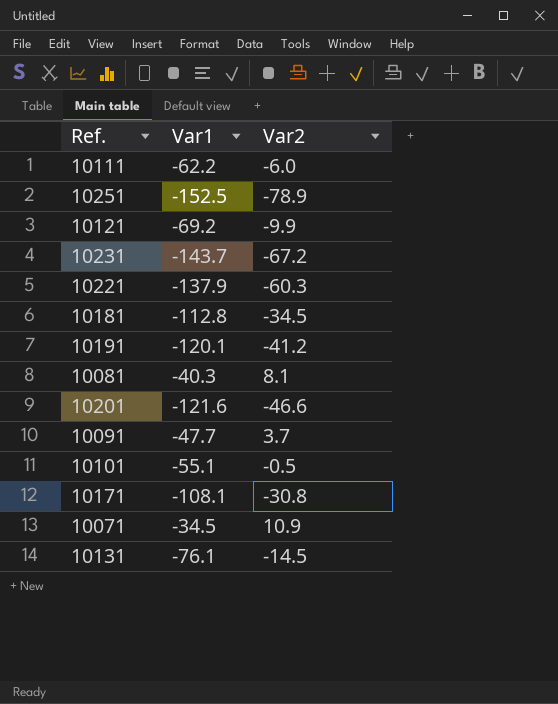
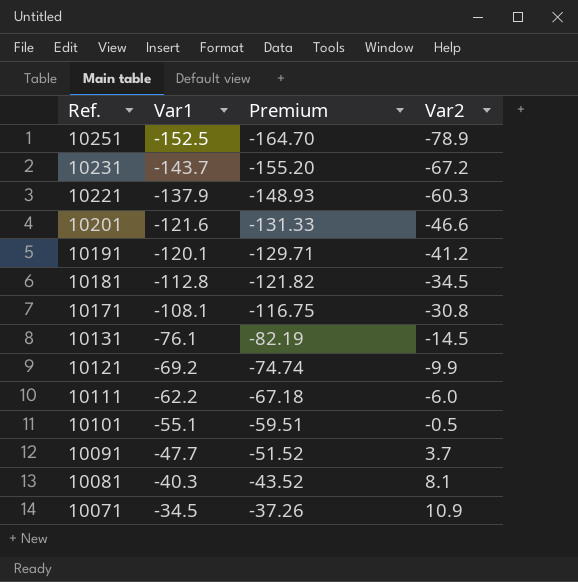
row order: none -> Ref. descending
column Premium | formula: none -> [Var1] * 1.08

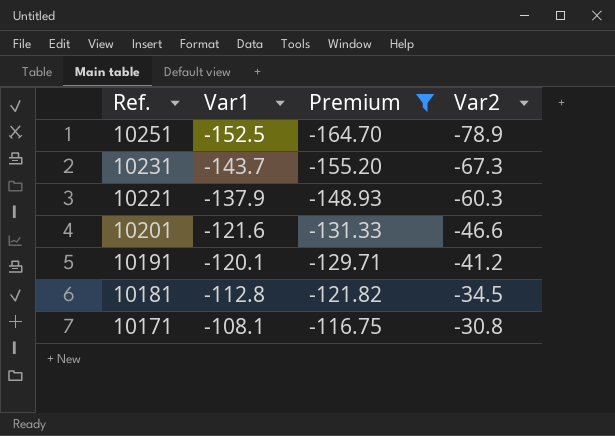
filter: none -> Premium <= -116.75
10231 | Var2: -67.2 -> -67.3

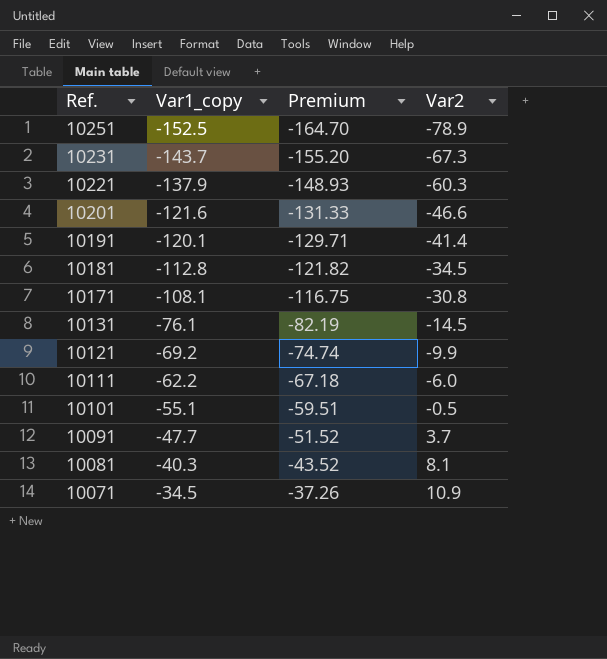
filter: Premium <= -116.75 -> none
column name: Var1 -> Var1_copy
10191 | Var2: -41.2 -> -41.4

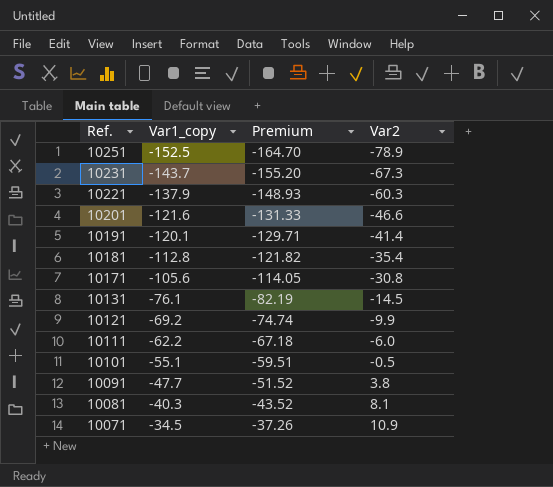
10181 | Var2: -34.5 -> -35.4
10171 | Var1_copy: -108.1 -> -105.6
10171 | Premium: -116.75 -> -114.05
10091 | Var2: 3.7 -> 3.8

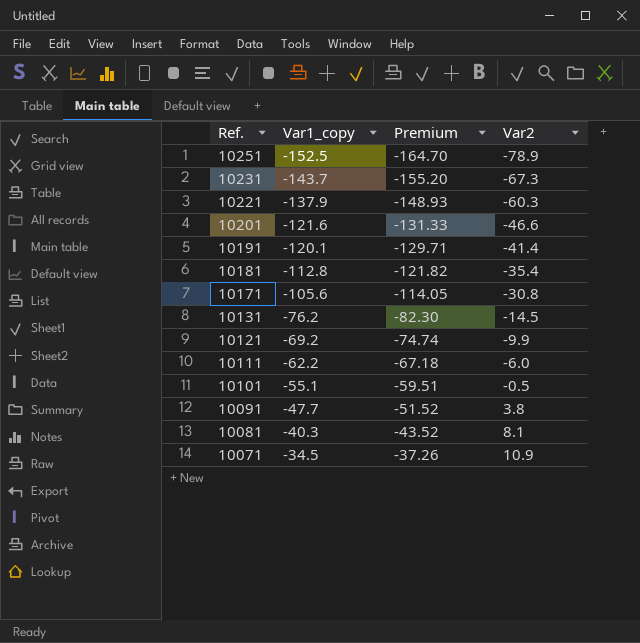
10131 | Var1_copy: -76.1 -> -76.2
10131 | Premium: -82.19 -> -82.30

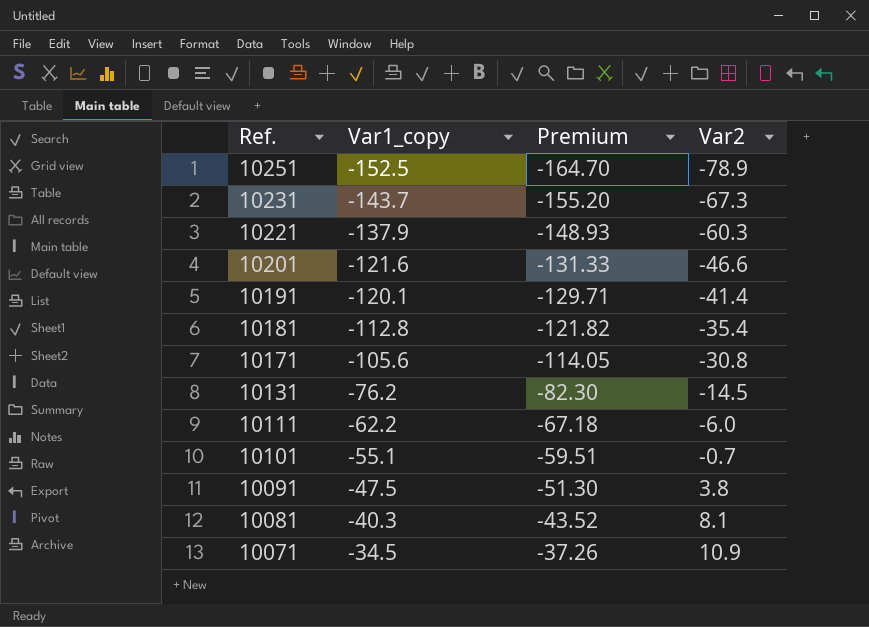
row 10121: -69.2 | -74.74 | -9.9 -> none
10101 | Var2: -0.5 -> -0.7
10091 | Var1_copy: -47.7 -> -47.5
10091 | Premium: -51.52 -> -51.30

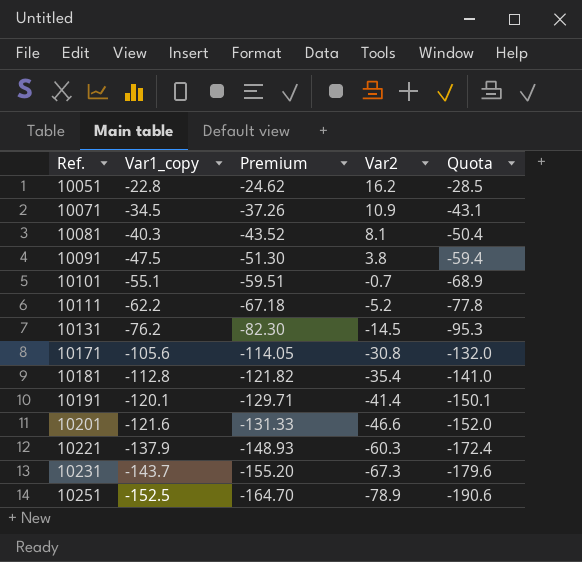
row order: Ref. descending -> Ref. ascending
column Quota | formula: none -> [Var1_copy] * 1.25
row 10051: none -> -22.8 | -24.62 | 16.2 | -28.5
10111 | Var2: -6.0 -> -5.2

